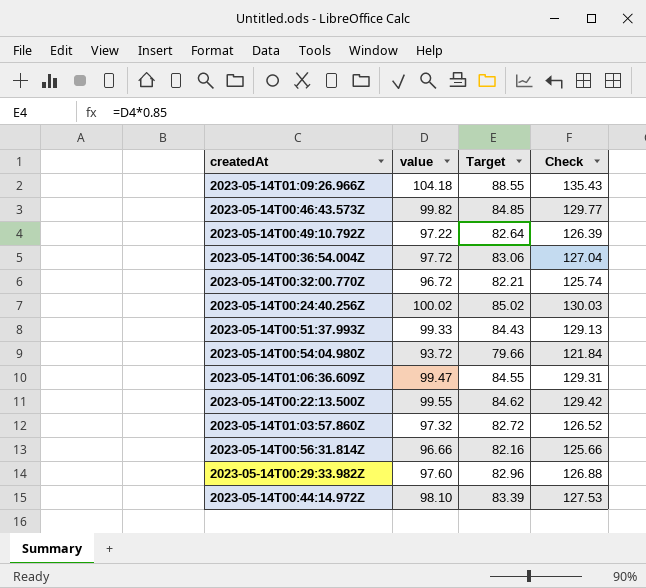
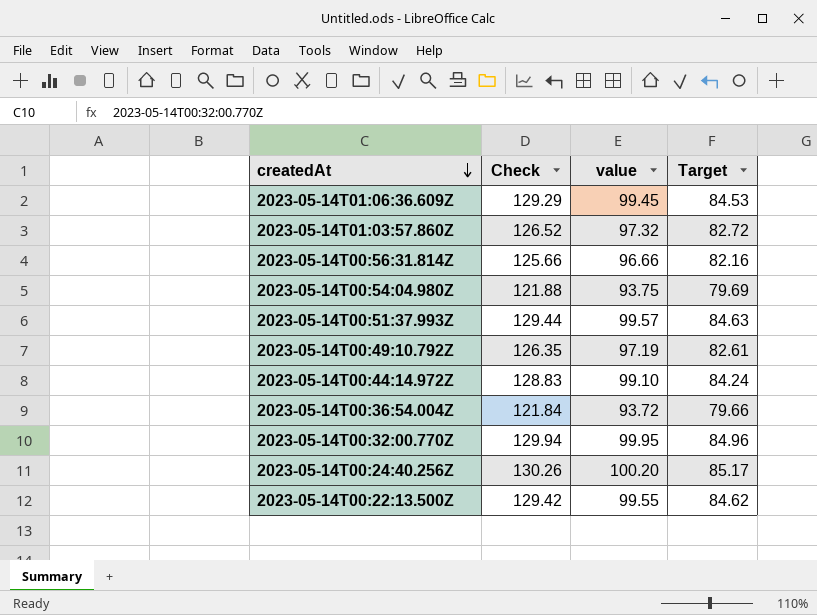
row order: none -> createdAt descending
column Check | position: 4 -> 2
row 2023-05-14T01:09:26.966Z: 104.18 | 88.55 | 135.43 -> none
row 2023-05-14T00:46:43.573Z: 99.82 | 84.85 | 129.77 -> none
row 2023-05-14T00:29:33.982Z: 97.60 | 82.96 | 126.88 -> none
2023-05-14T01:06:36.609Z | Check: 129.31 -> 129.29
2023-05-14T01:06:36.609Z | value: 99.47 -> 99.45
2023-05-14T01:06:36.609Z | Target: 84.55 -> 84.53
2023-05-14T00:54:04.980Z | Check: 121.84 -> 121.88
2023-05-14T00:54:04.980Z | value: 93.72 -> 93.75
2023-05-14T00:54:04.980Z | Target: 79.66 -> 79.69
2023-05-14T00:51:37.993Z | Check: 129.13 -> 129.44
2023-05-14T00:51:37.993Z | value: 99.33 -> 99.57
2023-05-14T00:51:37.993Z | Target: 84.43 -> 84.63
2023-05-14T00:49:10.792Z | Check: 126.39 -> 126.35
2023-05-14T00:49:10.792Z | value: 97.22 -> 97.19
2023-05-14T00:49:10.792Z | Target: 82.64 -> 82.61
2023-05-14T00:44:14.972Z | Check: 127.53 -> 128.83
2023-05-14T00:44:14.972Z | value: 98.10 -> 99.10
2023-05-14T00:44:14.972Z | Target: 83.39 -> 84.24
2023-05-14T00:36:54.004Z | Check: 127.04 -> 121.84
2023-05-14T00:36:54.004Z | value: 97.72 -> 93.72
2023-05-14T00:36:54.004Z | Target: 83.06 -> 79.66
2023-05-14T00:32:00.770Z | Check: 125.74 -> 129.94
2023-05-14T00:32:00.770Z | value: 96.72 -> 99.95
2023-05-14T00:32:00.770Z | Target: 82.21 -> 84.96
2023-05-14T00:24:40.256Z | Check: 130.03 -> 130.26
2023-05-14T00:24:40.256Z | value: 100.02 -> 100.20
2023-05-14T00:24:40.256Z | Target: 85.02 -> 85.17

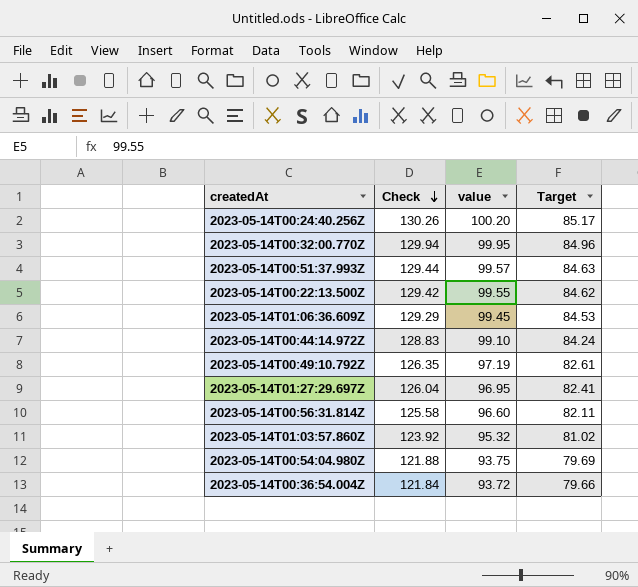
row order: createdAt descending -> Check descending
row 2023-05-14T01:27:29.697Z: none -> 126.04 | 96.95 | 82.41
2023-05-14T00:56:31.814Z | Check: 125.66 -> 125.58
2023-05-14T00:56:31.814Z | value: 96.66 -> 96.60
2023-05-14T00:56:31.814Z | Target: 82.16 -> 82.11
2023-05-14T01:03:57.860Z | Check: 126.52 -> 123.92
2023-05-14T01:03:57.860Z | value: 97.32 -> 95.32
2023-05-14T01:03:57.860Z | Target: 82.72 -> 81.02

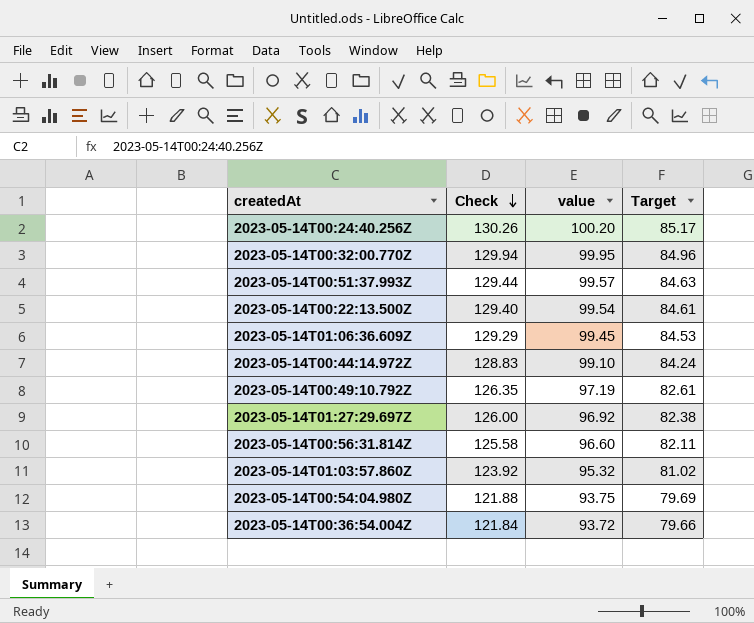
2023-05-14T00:22:13.500Z | Check: 129.42 -> 129.40
2023-05-14T00:22:13.500Z | value: 99.55 -> 99.54
2023-05-14T00:22:13.500Z | Target: 84.62 -> 84.61
2023-05-14T01:27:29.697Z | Check: 126.04 -> 126.00
2023-05-14T01:27:29.697Z | value: 96.95 -> 96.92
2023-05-14T01:27:29.697Z | Target: 82.41 -> 82.38

